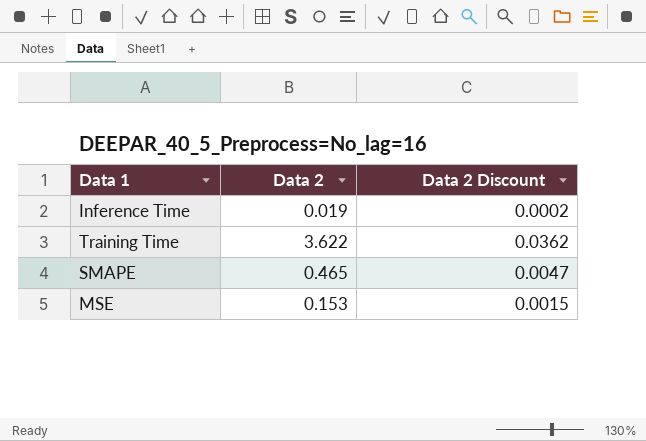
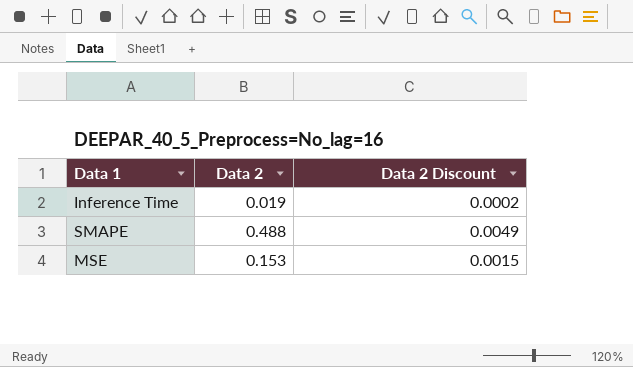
row Training Time: 3.622 | 0.0362 -> none
SMAPE | Data 2: 0.465 -> 0.488
SMAPE | Data 2 Discount: 0.0047 -> 0.0049

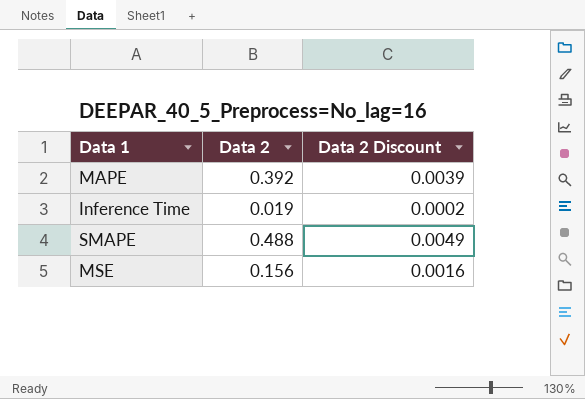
row MAPE: none -> 0.392 | 0.0039
MSE | Data 2: 0.153 -> 0.156
MSE | Data 2 Discount: 0.0015 -> 0.0016

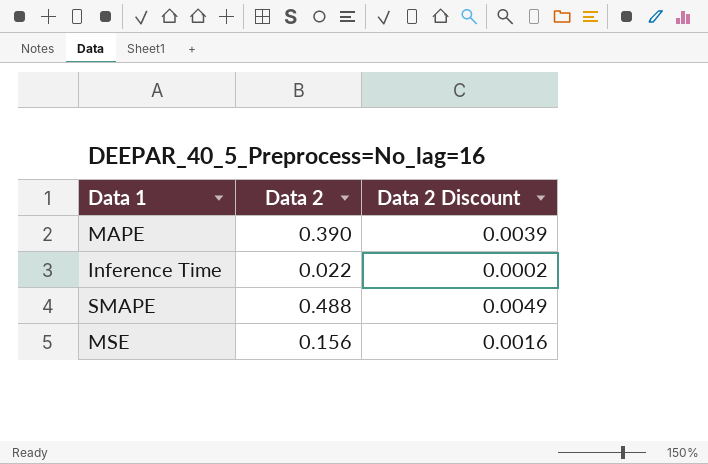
MAPE | Data 2: 0.392 -> 0.390
Inference Time | Data 2: 0.019 -> 0.022

